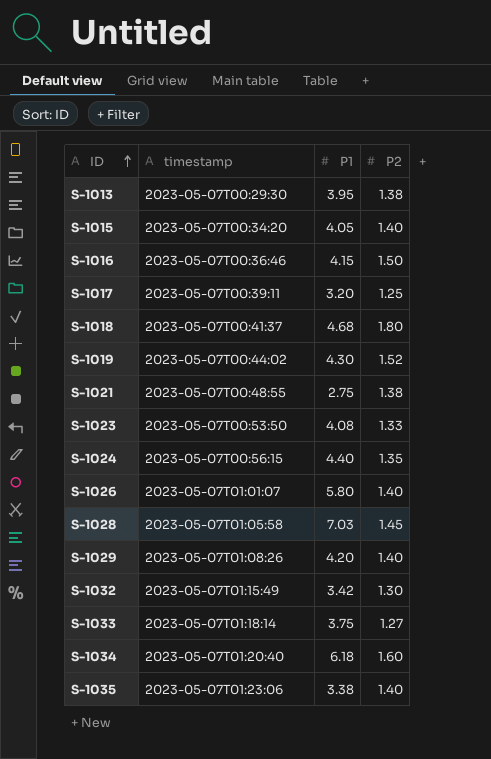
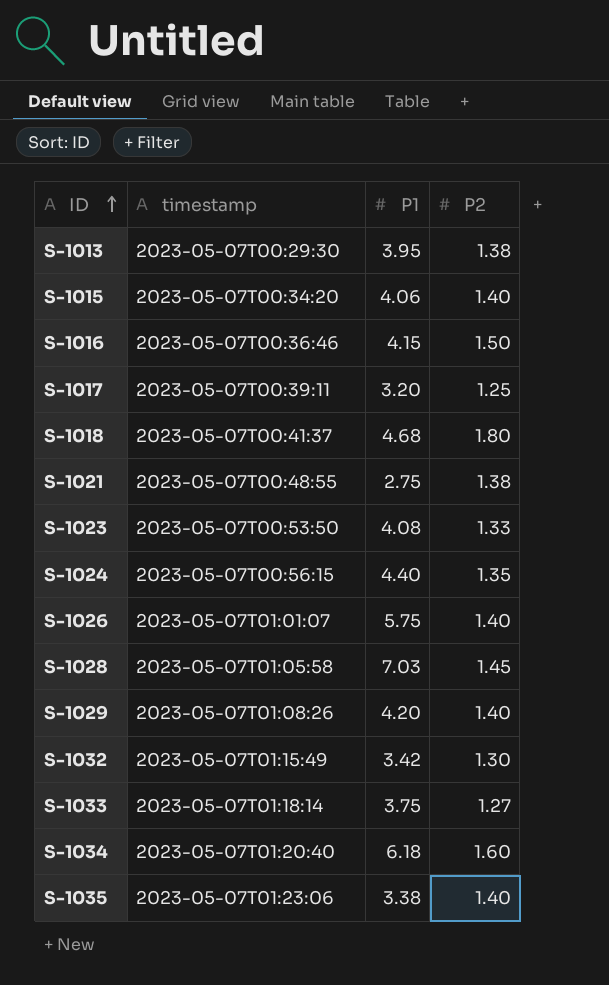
row S-1019: 2023-05-07T00:44:02 | 4.30 | 1.52 -> none
S-1015 | P1: 4.05 -> 4.06
S-1026 | P1: 5.80 -> 5.75

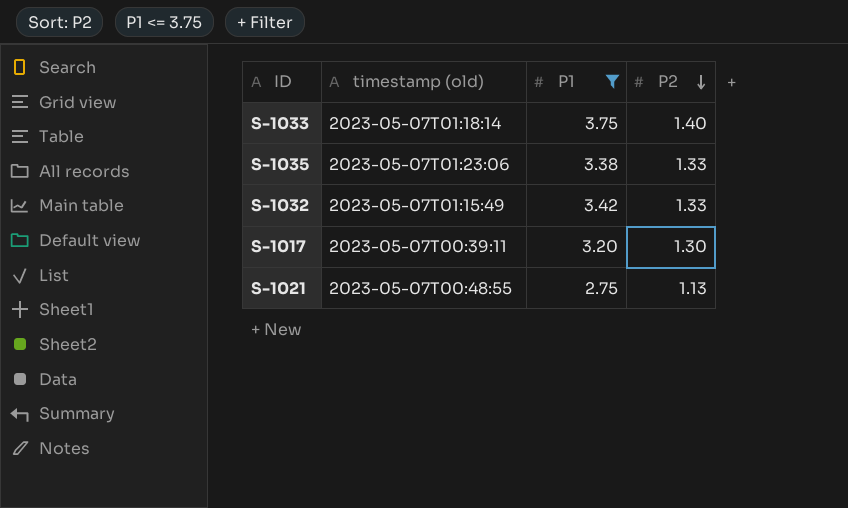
filter: none -> P1 <= 3.75
row order: ID ascending -> P2 descending
column name: timestamp -> timestamp (old)
S-1033 | P2: 1.27 -> 1.40
S-1035 | P2: 1.40 -> 1.33
S-1032 | P2: 1.30 -> 1.33
S-1017 | P2: 1.25 -> 1.30
S-1021 | P2: 1.38 -> 1.13

